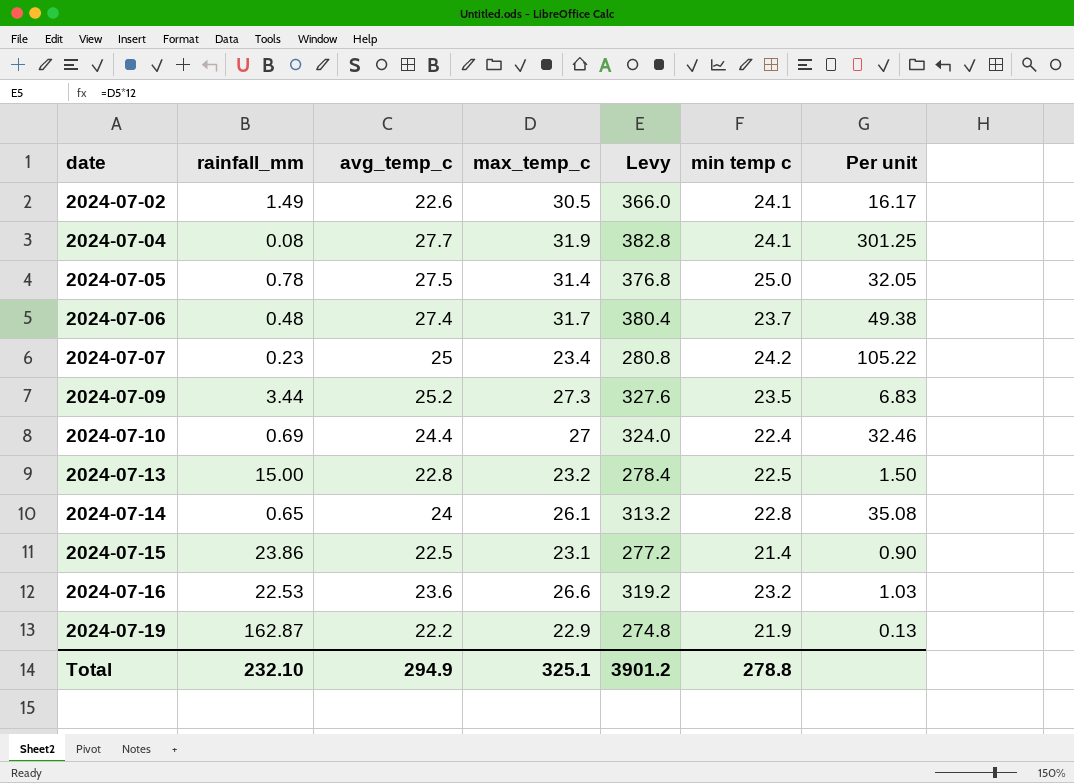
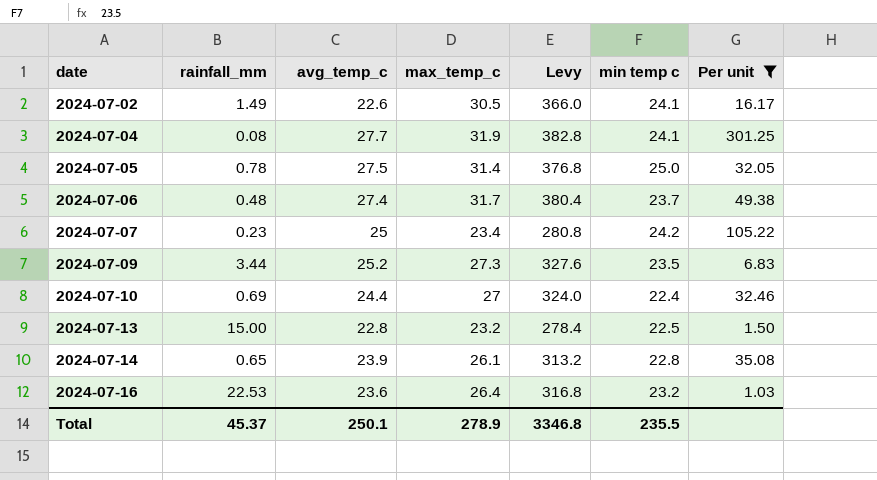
filter: none -> Per unit >= 1.03
2024-07-14 | avg_temp_c: 24 -> 23.9
2024-07-16 | max_temp_c: 26.6 -> 26.4
2024-07-16 | Levy: 319.2 -> 316.8
Total | rainfall_mm: 232.10 -> 45.37
Total | avg_temp_c: 294.9 -> 250.1
Total | max_temp_c: 325.1 -> 278.9
Total | Levy: 3901.2 -> 3346.8
Total | min temp c: 278.8 -> 235.5

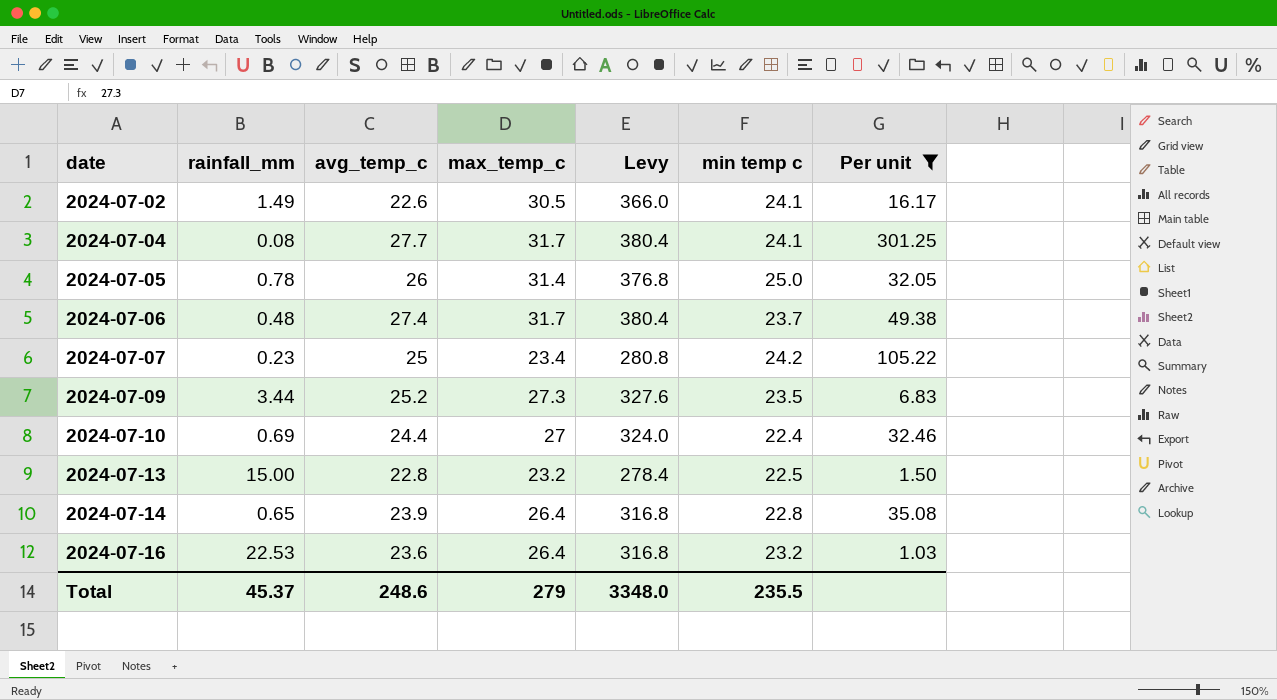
2024-07-04 | max_temp_c: 31.9 -> 31.7
2024-07-04 | Levy: 382.8 -> 380.4
2024-07-05 | avg_temp_c: 27.5 -> 26
2024-07-14 | max_temp_c: 26.1 -> 26.4
2024-07-14 | Levy: 313.2 -> 316.8
Total | avg_temp_c: 250.1 -> 248.6
Total | max_temp_c: 278.9 -> 279
Total | Levy: 3346.8 -> 3348.0

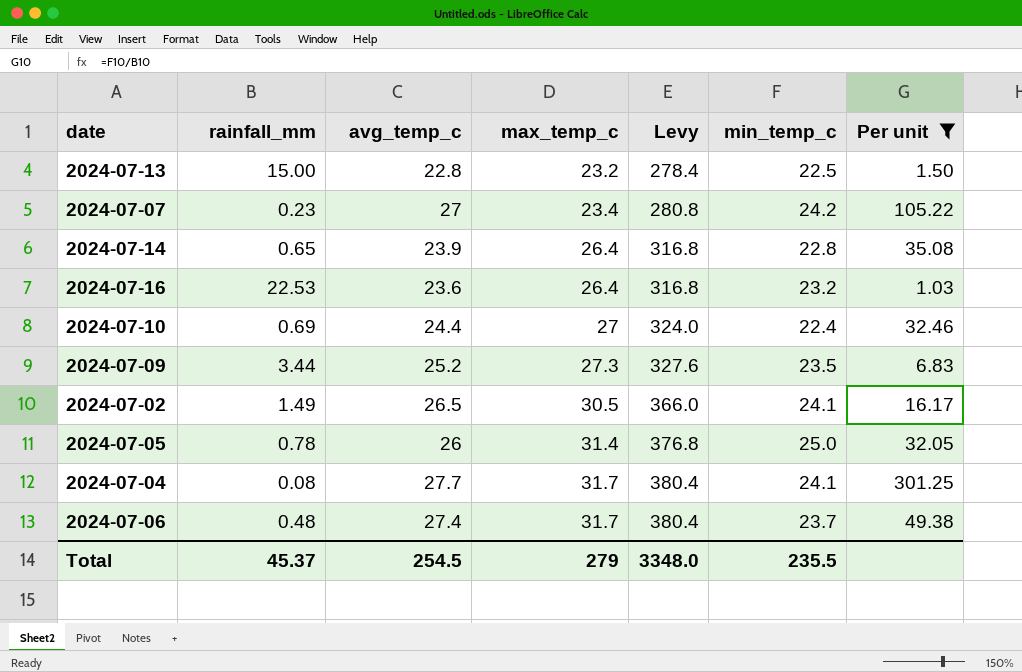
row order: date ascending -> max_temp_c ascending
column name: min temp c -> min_temp_c
2024-07-07 | avg_temp_c: 25 -> 27
2024-07-02 | avg_temp_c: 22.6 -> 26.5
Total | avg_temp_c: 248.6 -> 254.5

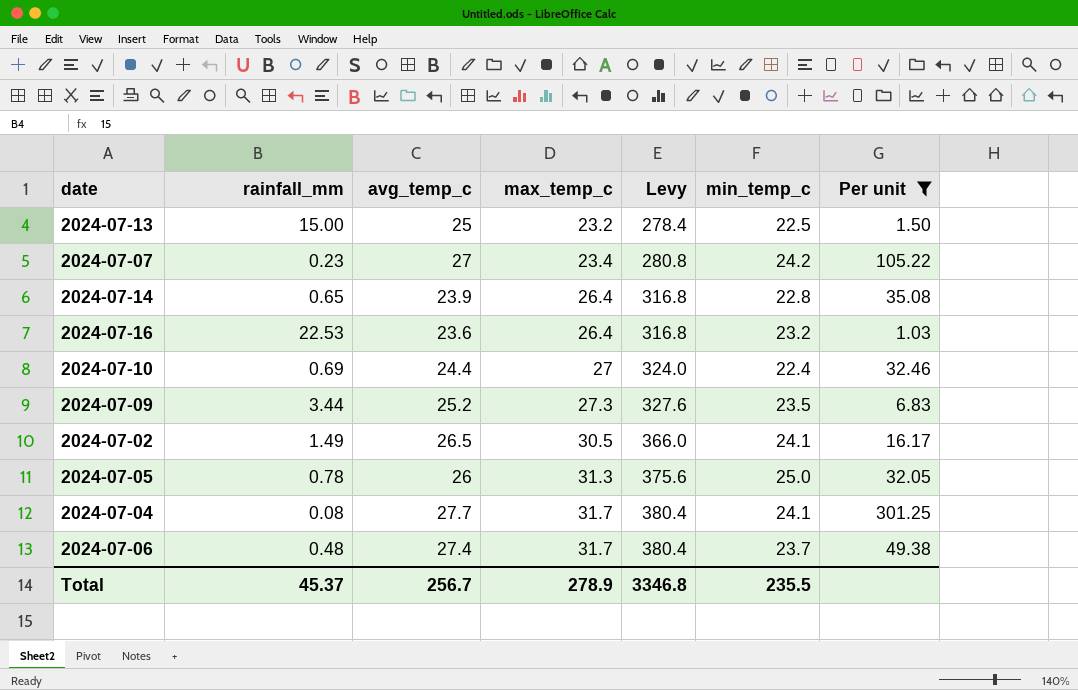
2024-07-13 | avg_temp_c: 22.8 -> 25
2024-07-05 | max_temp_c: 31.4 -> 31.3
2024-07-05 | Levy: 376.8 -> 375.6
Total | avg_temp_c: 254.5 -> 256.7
Total | max_temp_c: 279 -> 278.9
Total | Levy: 3348.0 -> 3346.8

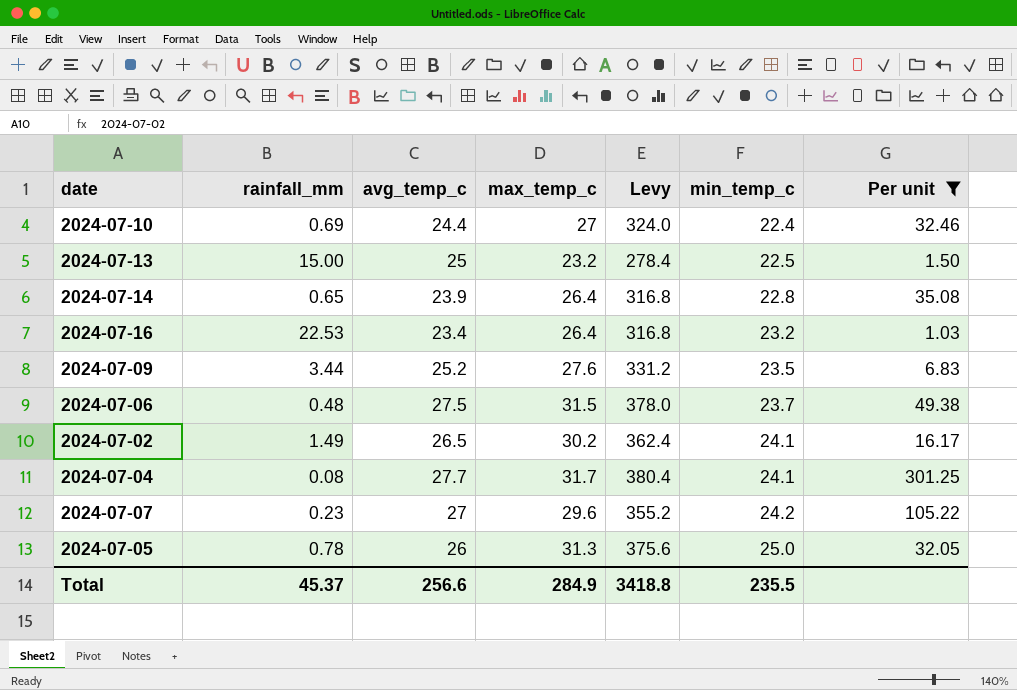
row order: max_temp_c ascending -> min_temp_c ascending
2024-07-16 | avg_temp_c: 23.6 -> 23.4
2024-07-09 | max_temp_c: 27.3 -> 27.6
2024-07-09 | Levy: 327.6 -> 331.2
2024-07-06 | avg_temp_c: 27.4 -> 27.5
2024-07-06 | max_temp_c: 31.7 -> 31.5
2024-07-06 | Levy: 380.4 -> 378.0
2024-07-02 | max_temp_c: 30.5 -> 30.2
2024-07-02 | Levy: 366.0 -> 362.4
2024-07-07 | max_temp_c: 23.4 -> 29.6
2024-07-07 | Levy: 280.8 -> 355.2
Total | avg_temp_c: 256.7 -> 256.6
Total | max_temp_c: 278.9 -> 284.9
Total | Levy: 3346.8 -> 3418.8

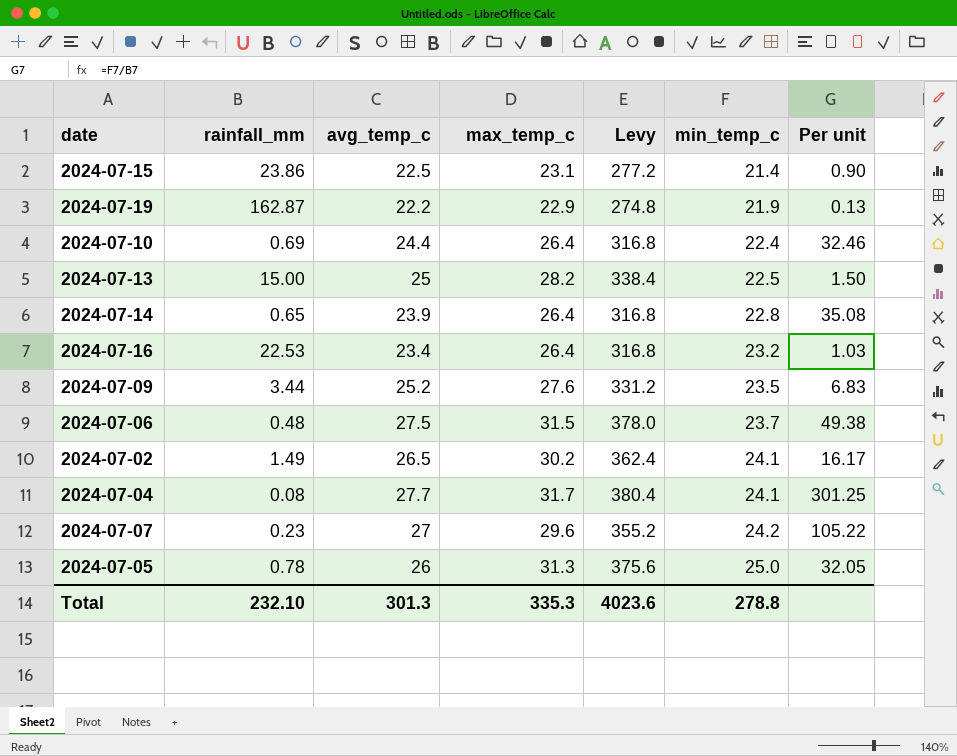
filter: Per unit >= 1.03 -> none
2024-07-10 | max_temp_c: 27 -> 26.4
2024-07-10 | Levy: 324.0 -> 316.8
2024-07-13 | max_temp_c: 23.2 -> 28.2
2024-07-13 | Levy: 278.4 -> 338.4
Total | rainfall_mm: 45.37 -> 232.10
Total | avg_temp_c: 256.6 -> 301.3
Total | max_temp_c: 284.9 -> 335.3
Total | Levy: 3418.8 -> 4023.6
Total | min_temp_c: 235.5 -> 278.8

